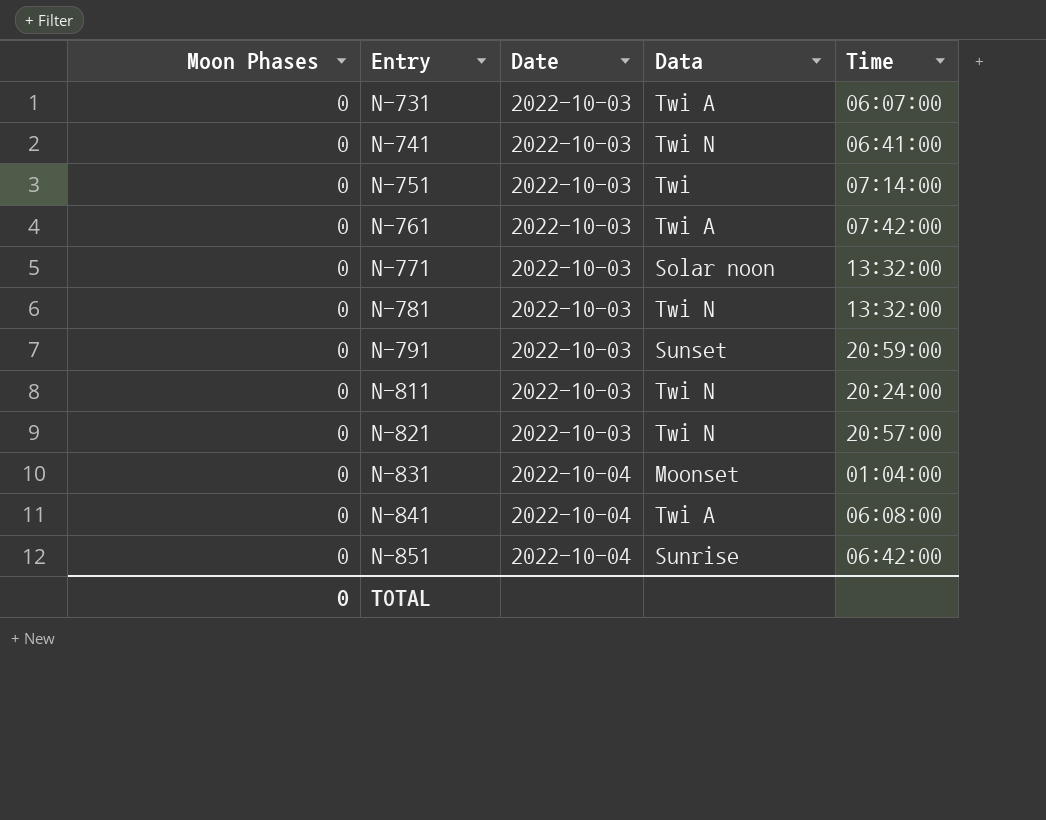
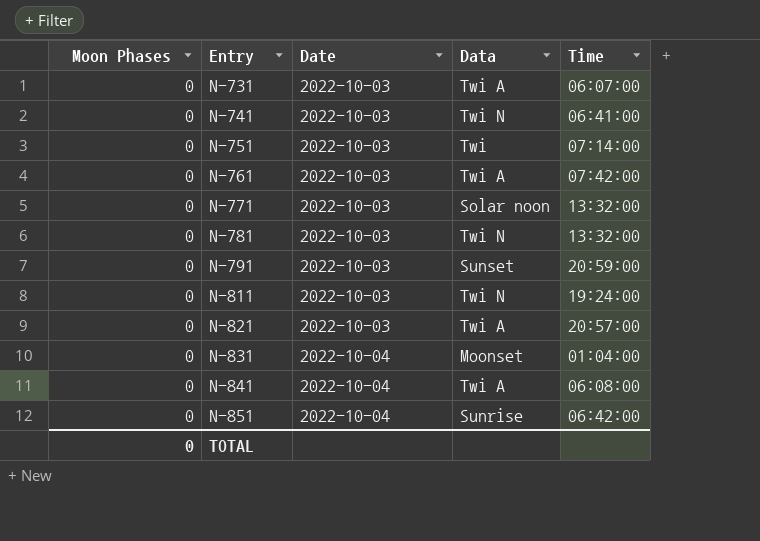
N-811 | Time: 20:24:00 -> 19:24:00
N-821 | Data: Twi N -> Twi A

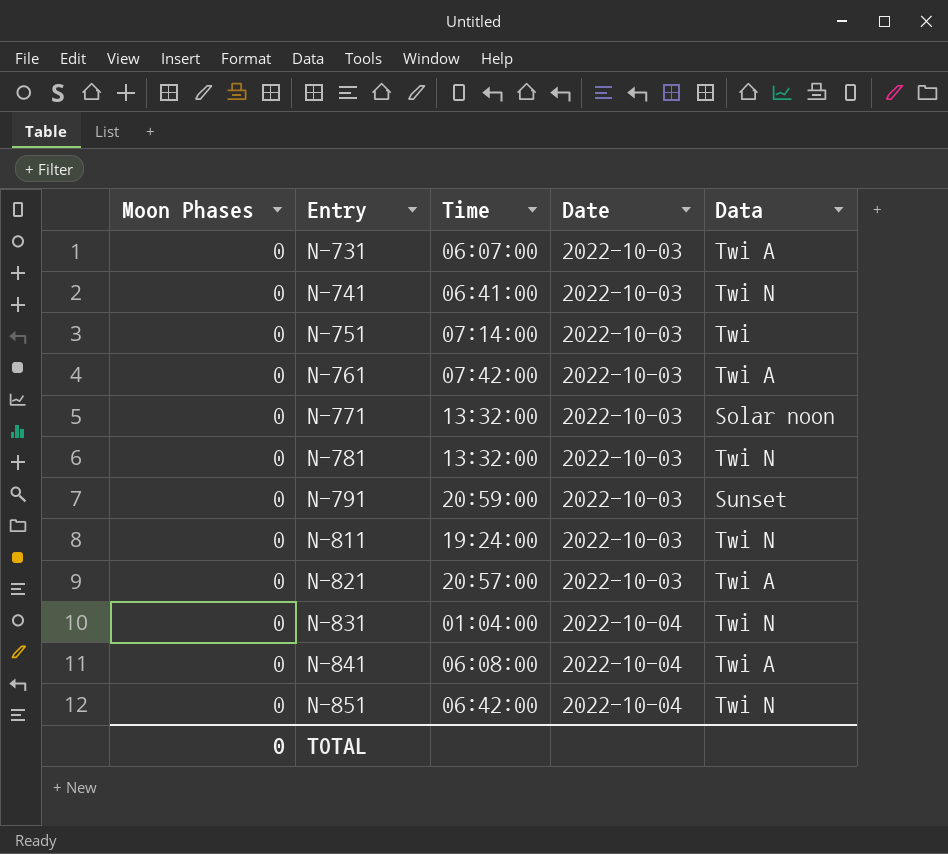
column Time | position: 5 -> 3
N-831 | Data: Moonset -> Twi N
N-851 | Data: Sunrise -> Twi N

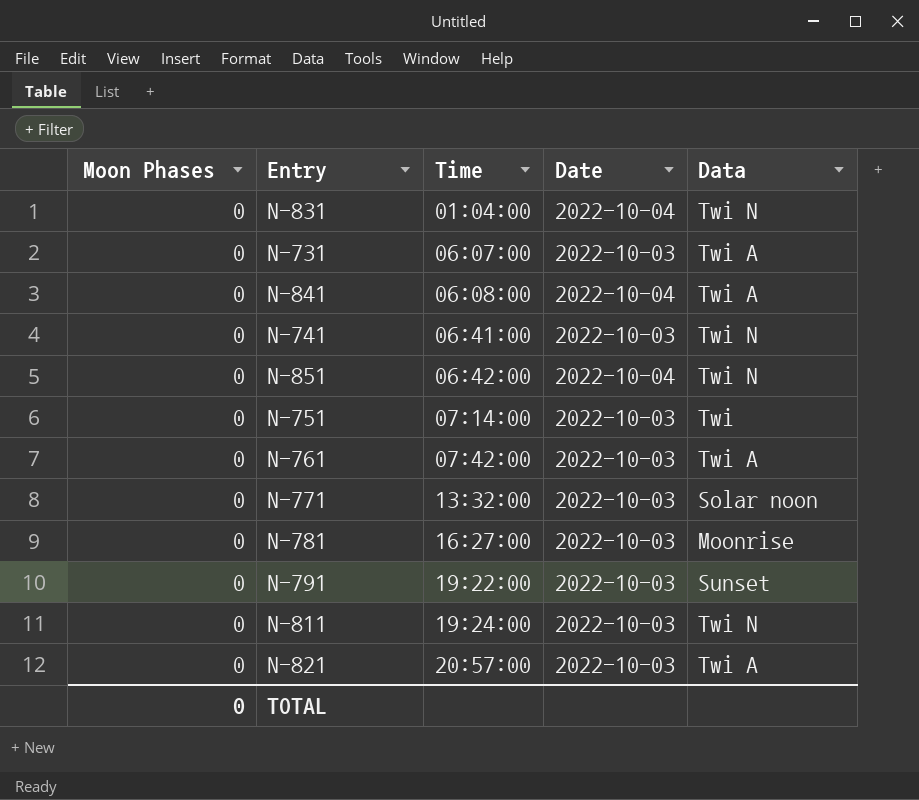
row order: Entry ascending -> Time ascending
N-781 | Time: 13:32:00 -> 16:27:00
N-781 | Data: Twi N -> Moonrise
N-791 | Time: 20:59:00 -> 19:22:00

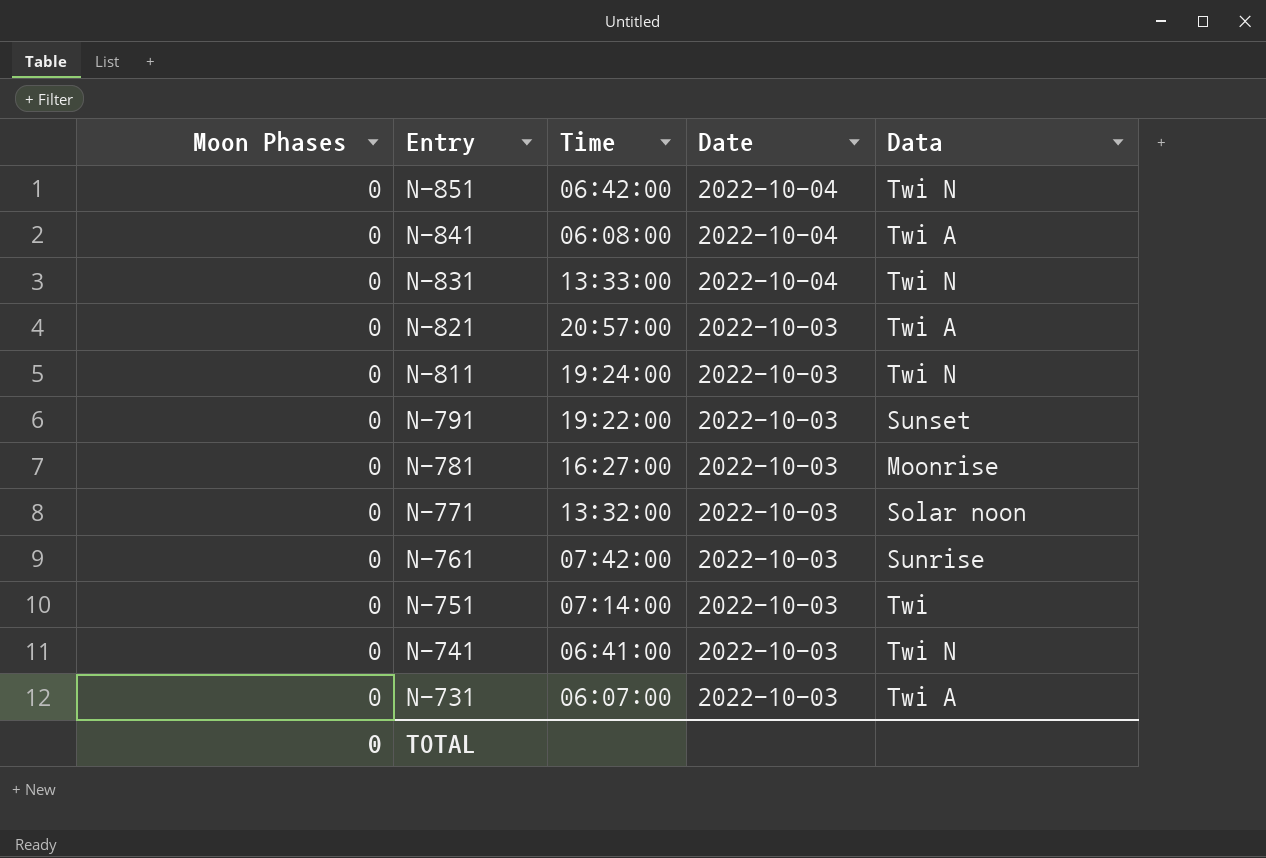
row order: Time ascending -> Entry descending
N-831 | Time: 01:04:00 -> 13:33:00
N-761 | Data: Twi A -> Sunrise

